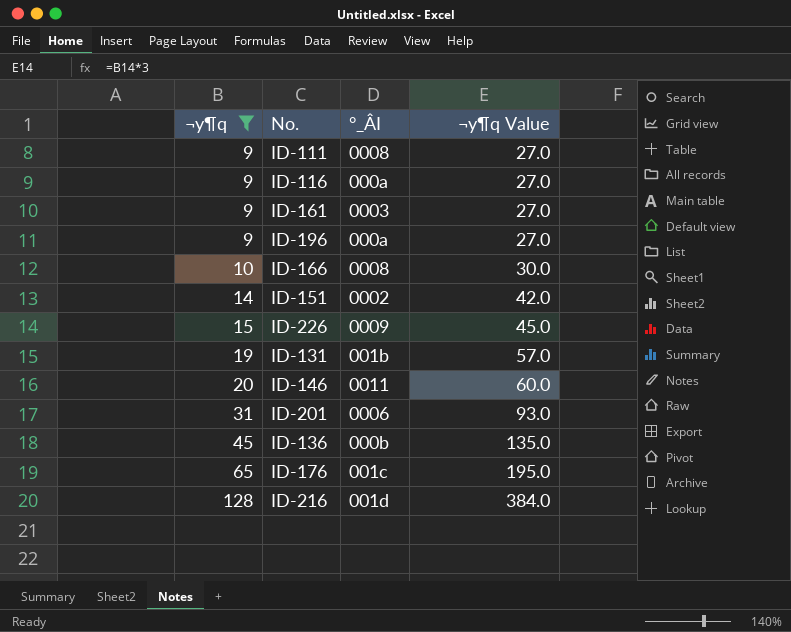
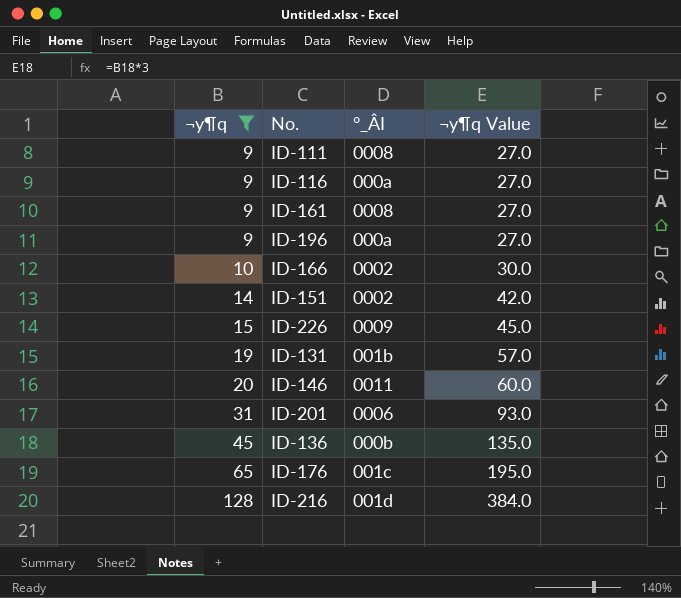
ID-161 | °_ÂI: 0003 -> 0008
ID-166 | °_ÂI: 0008 -> 0002

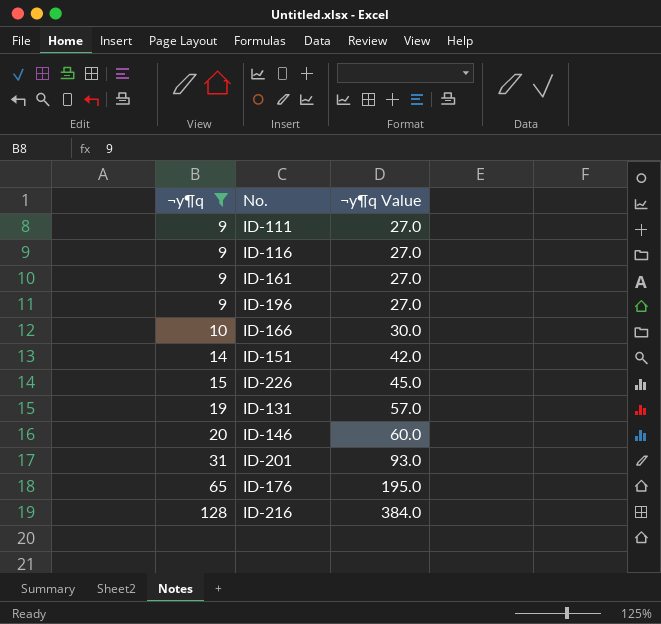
column °_ÂI | position: 3 -> none
row ID-136: 45 | 000b | 135.0 -> none

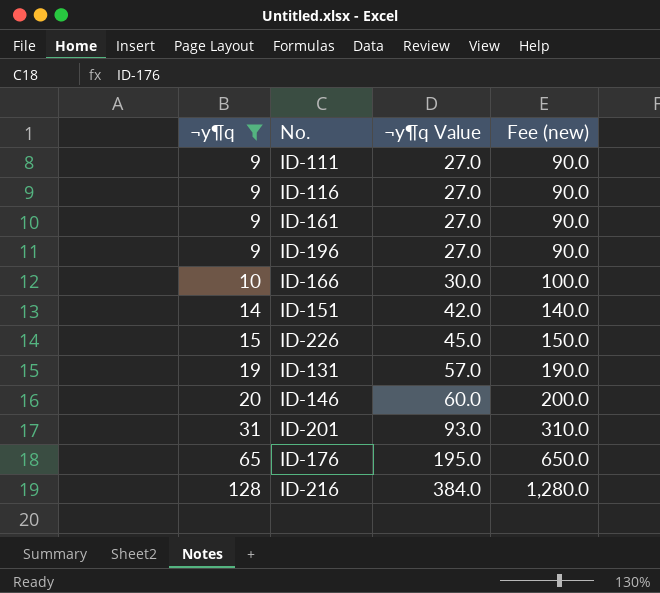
column Fee (new) | formula: none -> [¬y¶q] * 10

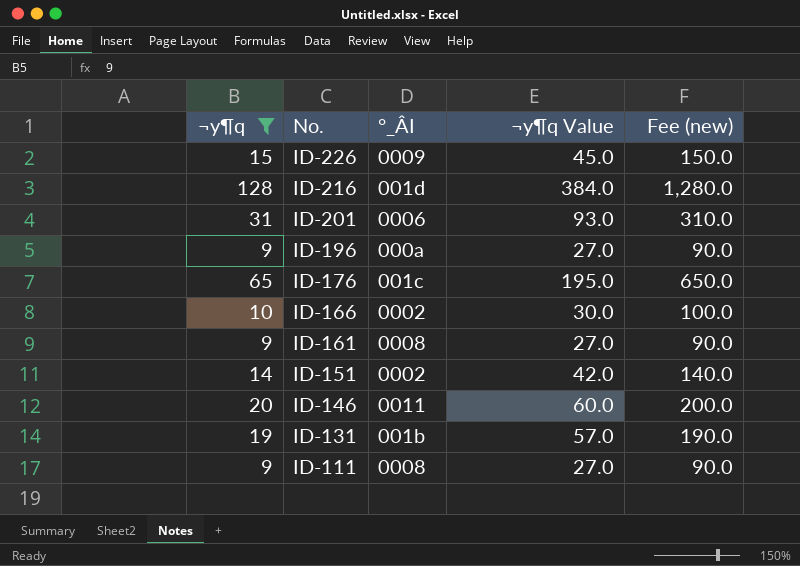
row order: ¬y¶q ascending -> No. descending
column °_ÂI | position: none -> 3
row ID-116: 9 | 27.0 | 90.0 -> none

